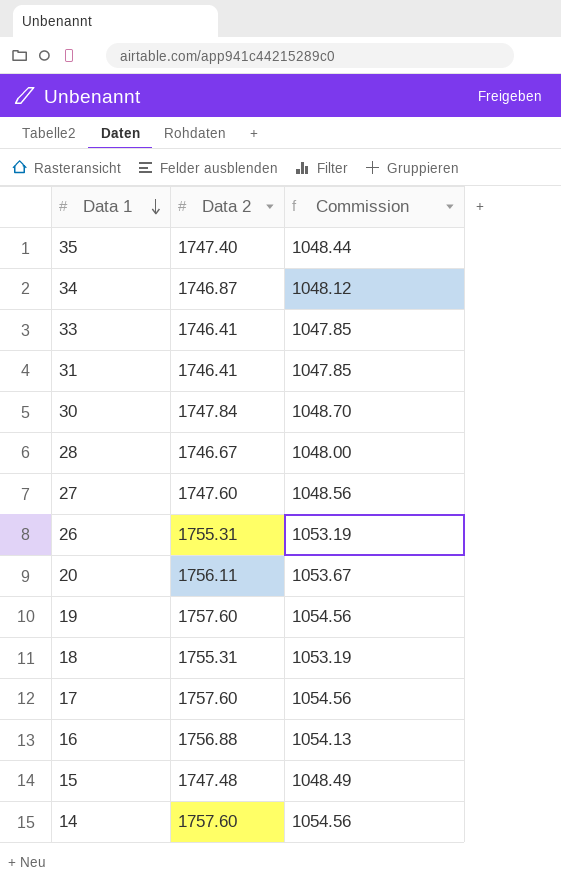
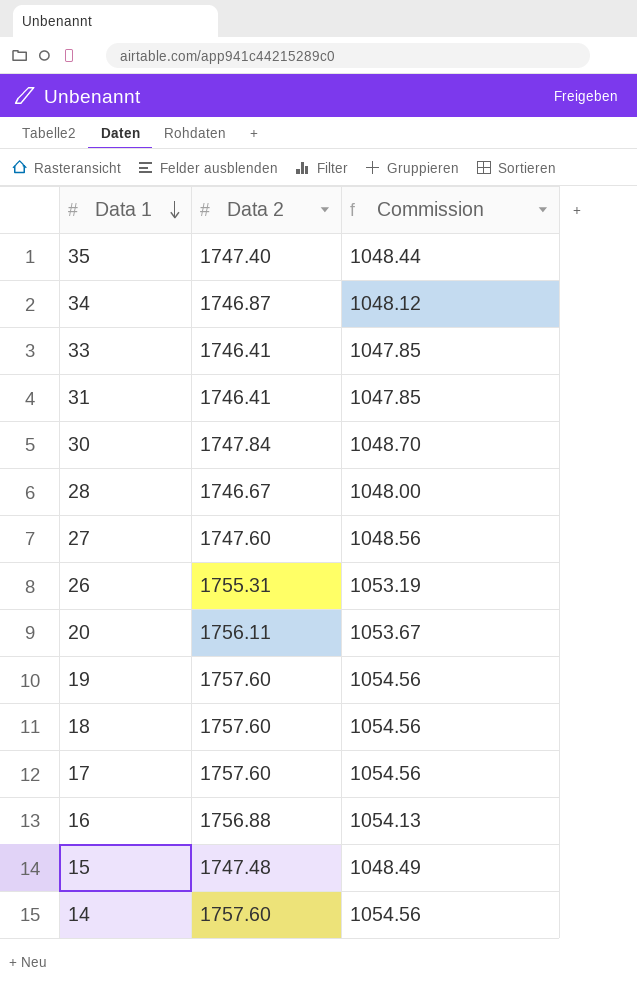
18 | Data 2: 1755.31 -> 1757.60
18 | Commission: 1053.19 -> 1054.56

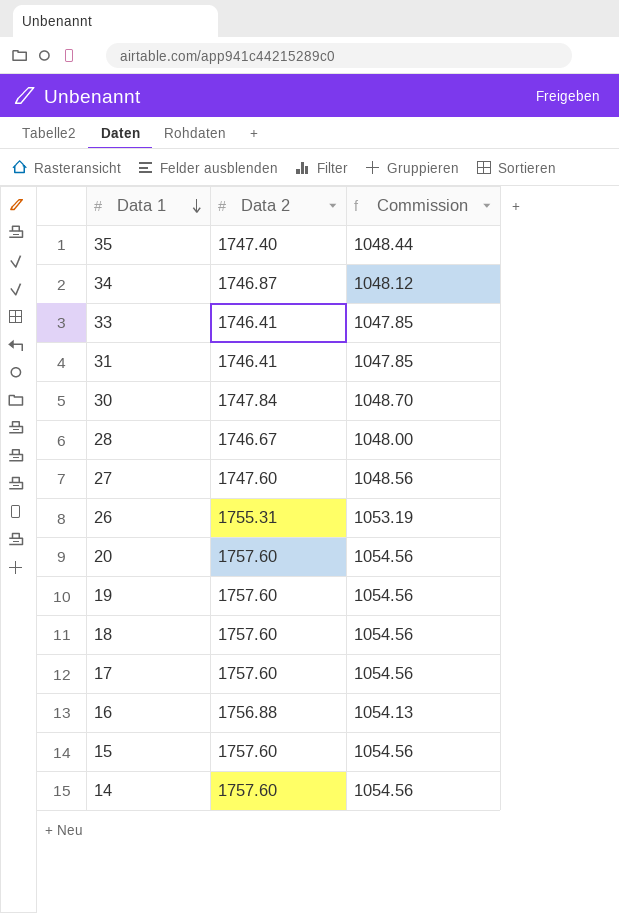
20 | Data 2: 1756.11 -> 1757.60
20 | Commission: 1053.67 -> 1054.56
15 | Data 2: 1747.48 -> 1757.60
15 | Commission: 1048.49 -> 1054.56

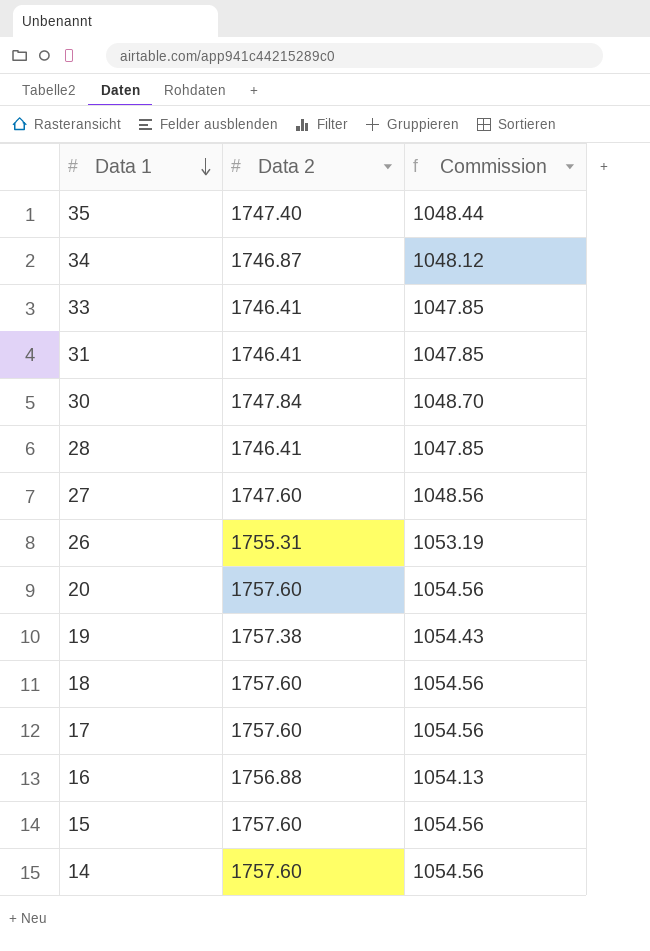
28 | Data 2: 1746.67 -> 1746.41
28 | Commission: 1048.00 -> 1047.85
19 | Data 2: 1757.60 -> 1757.38
19 | Commission: 1054.56 -> 1054.43

